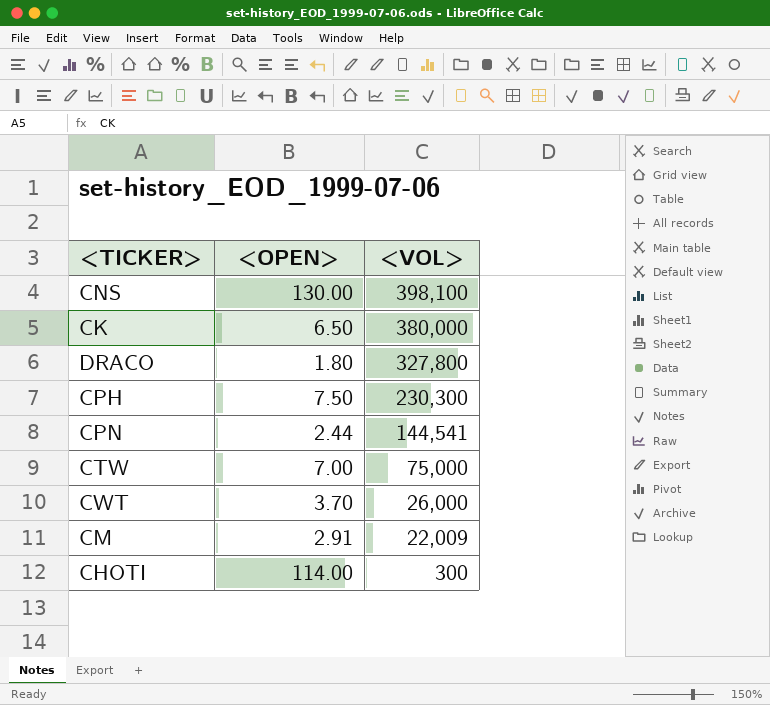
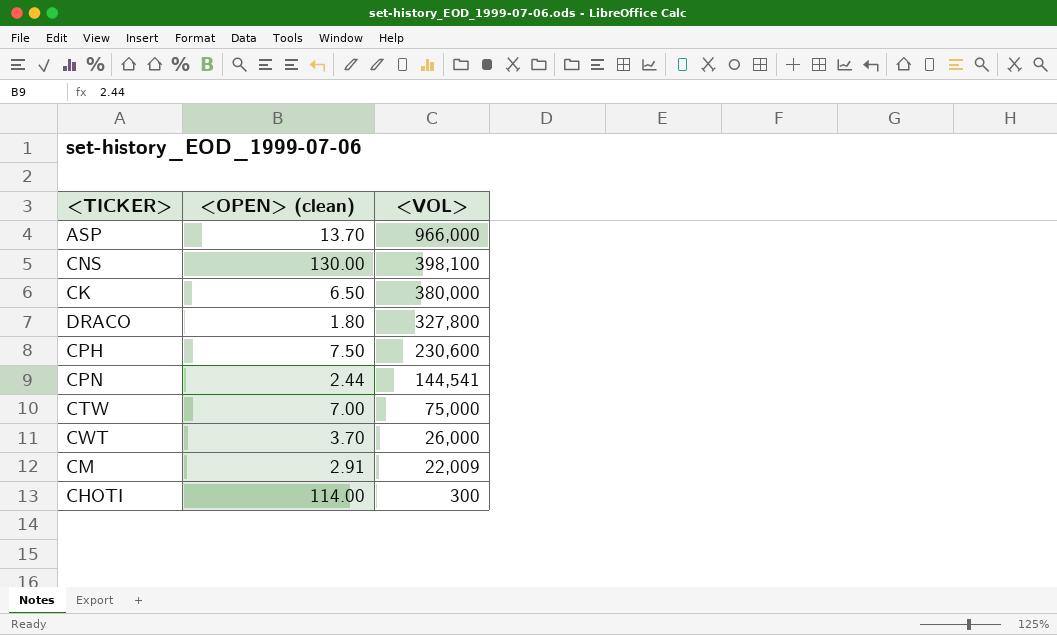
column name: <OPEN> -> <OPEN> (clean)
row ASP: none -> 13.70 | 966,000
CPH | <VOL>: 230,300 -> 230,600

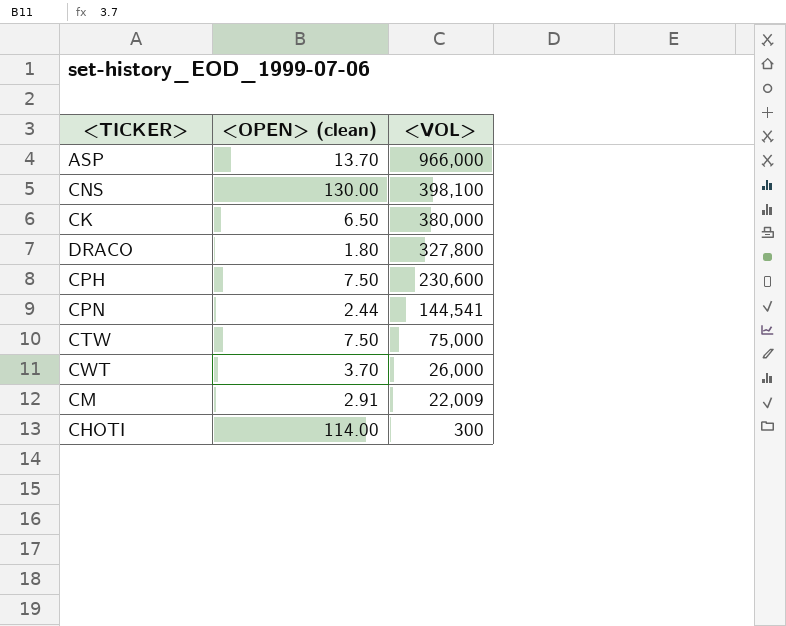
CTW | <OPEN> (clean): 7.00 -> 7.50

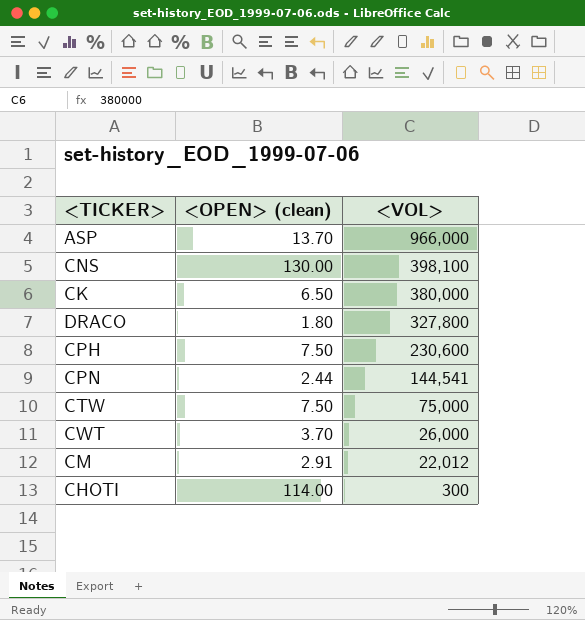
CM | <VOL>: 22,009 -> 22,012

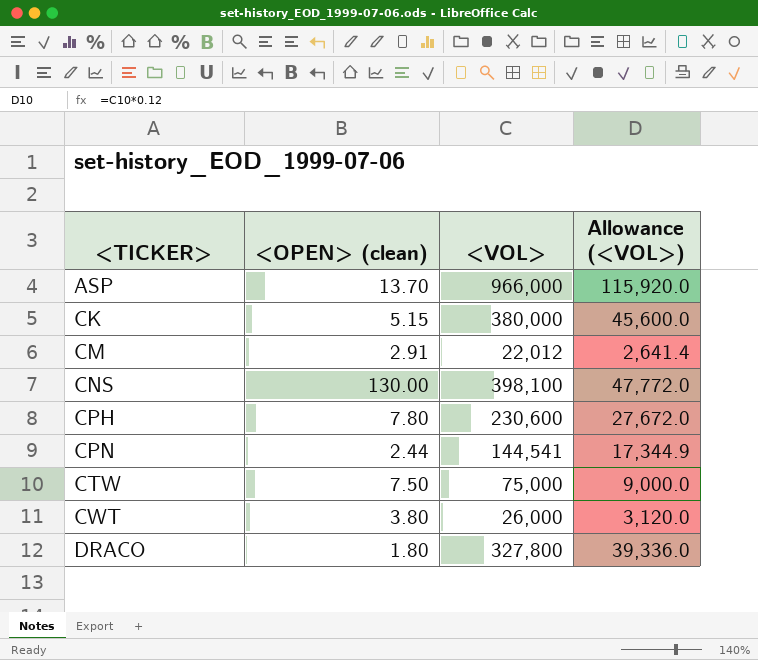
row order: <VOL> descending -> <TICKER> ascending
column Allowance (<VOL>) | formula: none -> [<VOL>] * 0.12
row CHOTI: 114.00 | 300 -> none
CK | <OPEN> (clean): 6.50 -> 5.15
CPH | <OPEN> (clean): 7.50 -> 7.80
CWT | <OPEN> (clean): 3.70 -> 3.80

